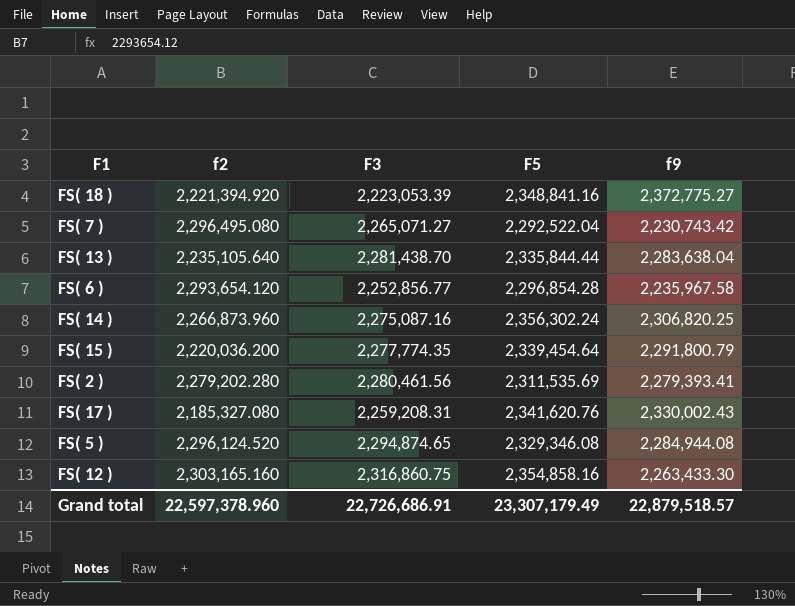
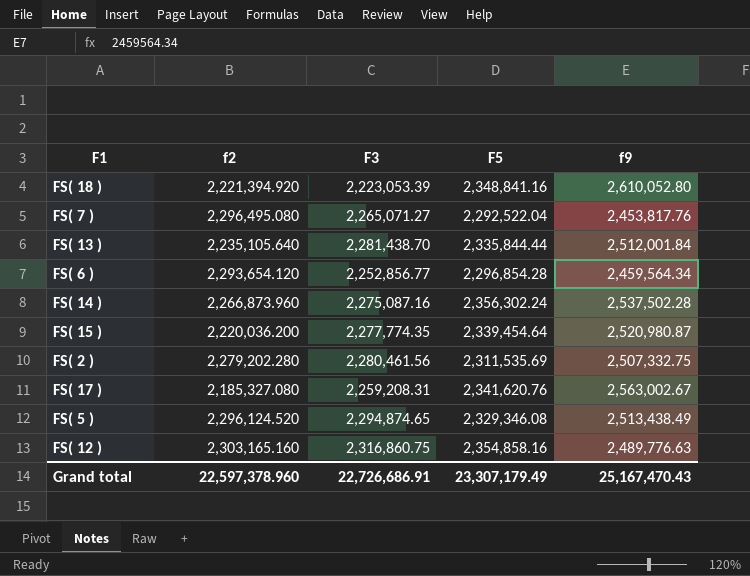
FS( 18 ) | f9: 2,372,775.27 -> 2,610,052.80
FS( 7 ) | f9: 2,230,743.42 -> 2,453,817.76
FS( 13 ) | f9: 2,283,638.04 -> 2,512,001.84
FS( 6 ) | f9: 2,235,967.58 -> 2,459,564.34
FS( 14 ) | f9: 2,306,820.25 -> 2,537,502.28
FS( 15 ) | f9: 2,291,800.79 -> 2,520,980.87
FS( 2 ) | f9: 2,279,393.41 -> 2,507,332.75
FS( 17 ) | f9: 2,330,002.43 -> 2,563,002.67
FS( 5 ) | f9: 2,284,944.08 -> 2,513,438.49
FS( 12 ) | f9: 2,263,433.30 -> 2,489,776.63
Grand total | f9: 22,879,518.57 -> 25,167,470.43

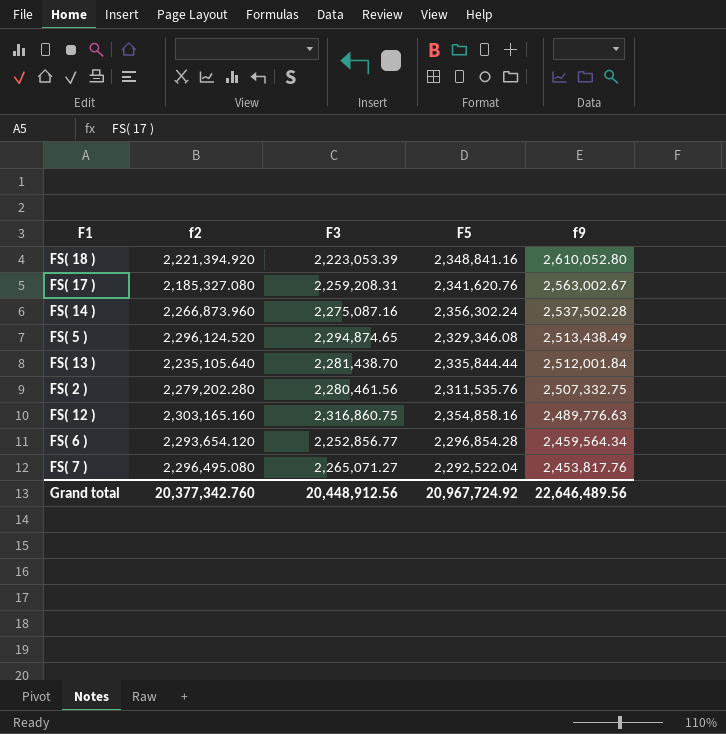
row order: none -> f9 descending
row FS( 15 ): 2,220,036.200 | 2,277,774.35 | 2,339,454.64 | 2,520,980.87 -> none
FS( 2 ) | F5: 2,311,535.69 -> 2,311,535.76
Grand total | f2: 22,597,378.960 -> 20,377,342.760
Grand total | F3: 22,726,686.91 -> 20,448,912.56
Grand total | F5: 23,307,179.49 -> 20,967,724.92
Grand total | f9: 25,167,470.43 -> 22,646,489.56

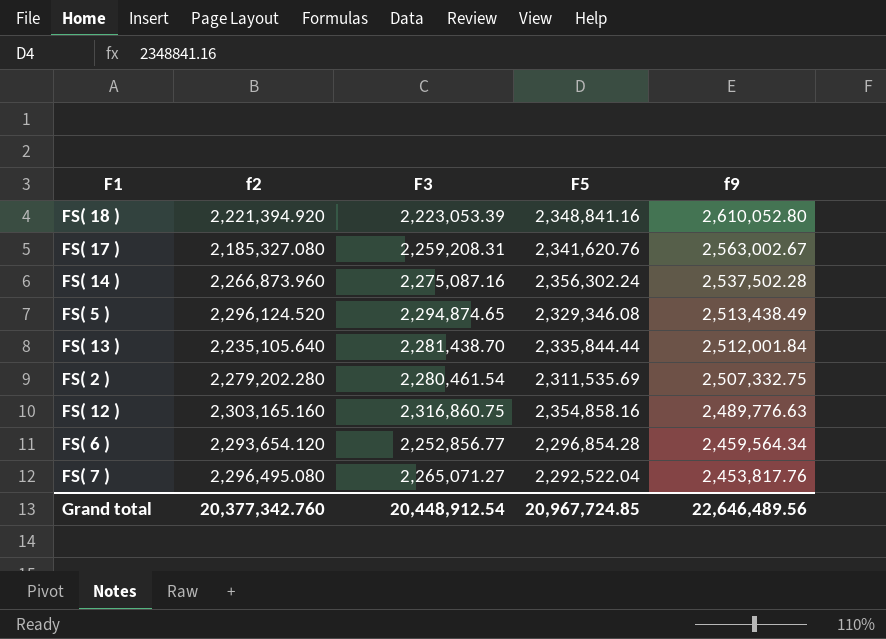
FS( 2 ) | F3: 2,280,461.56 -> 2,280,461.54
FS( 2 ) | F5: 2,311,535.76 -> 2,311,535.69
Grand total | F3: 20,448,912.56 -> 20,448,912.54
Grand total | F5: 20,967,724.92 -> 20,967,724.85

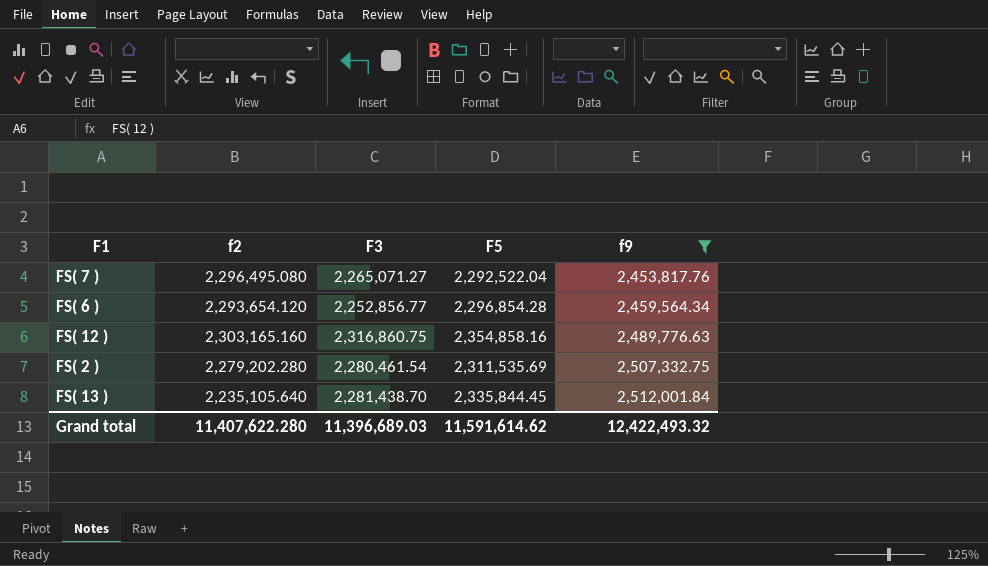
filter: none -> f9 <= 2,512,001.84
row order: f9 descending -> f9 ascending
FS( 13 ) | F5: 2,335,844.44 -> 2,335,844.45
Grand total | f2: 20,377,342.760 -> 11,407,622.280
Grand total | F3: 20,448,912.54 -> 11,396,689.03
Grand total | F5: 20,967,724.85 -> 11,591,614.62
Grand total | f9: 22,646,489.56 -> 12,422,493.32

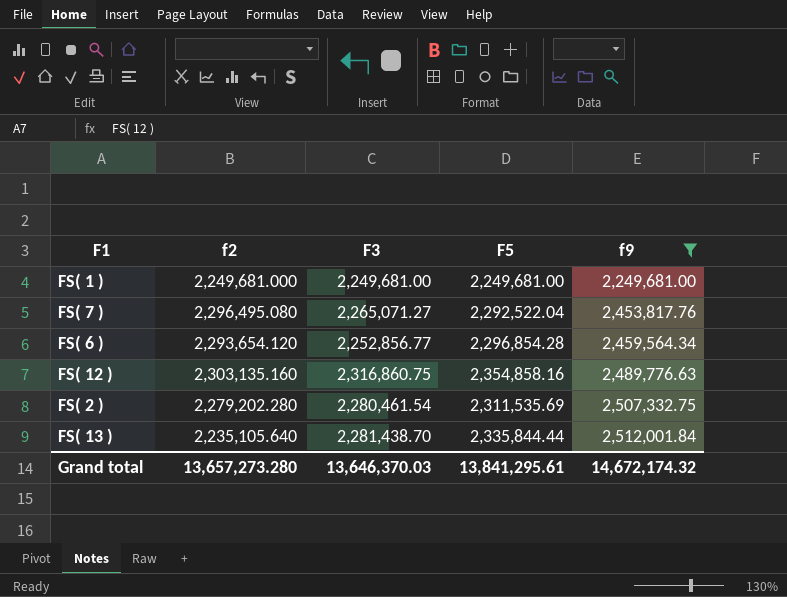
row FS( 1 ): none -> 2,249,681.000 | 2,249,681.00 | 2,249,681.00 | 2,249,681.00
FS( 12 ) | f2: 2,303,165.160 -> 2,303,135.160
FS( 13 ) | F5: 2,335,844.45 -> 2,335,844.44
Grand total | f2: 11,407,622.280 -> 13,657,273.280
Grand total | F3: 11,396,689.03 -> 13,646,370.03
Grand total | F5: 11,591,614.62 -> 13,841,295.61
Grand total | f9: 12,422,493.32 -> 14,672,174.32

